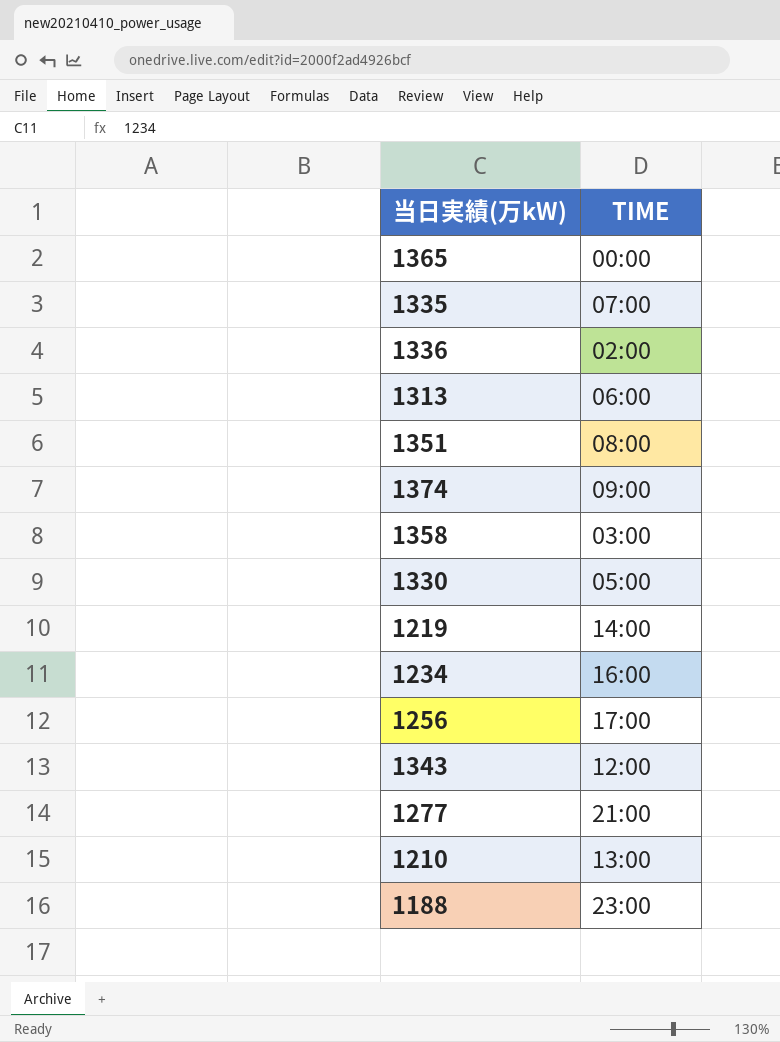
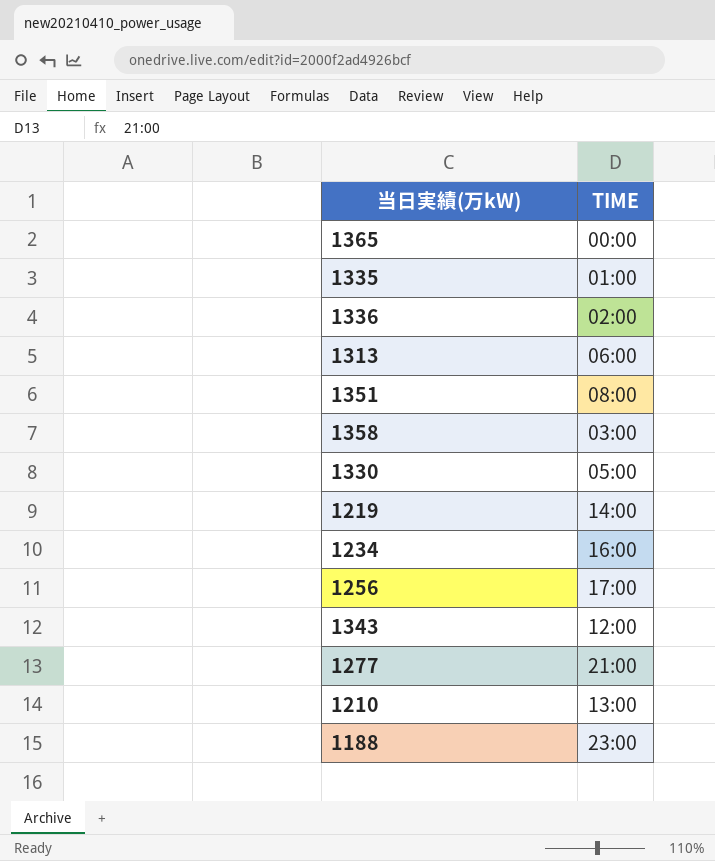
row 1374: 09:00 -> none
1335 | TIME: 07:00 -> 01:00

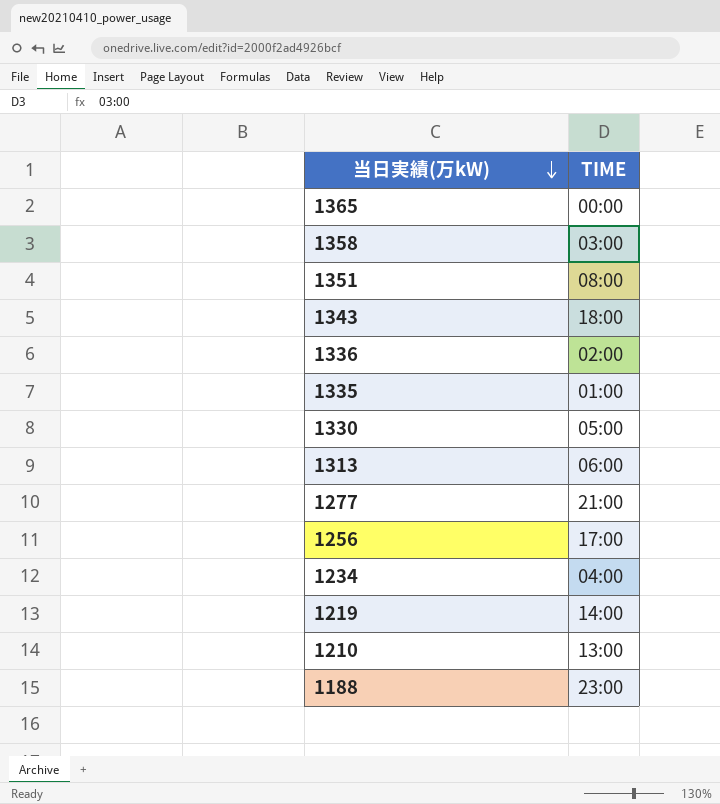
row order: none -> 当日実績(万kW) descending
1343 | TIME: 12:00 -> 18:00
1234 | TIME: 16:00 -> 04:00

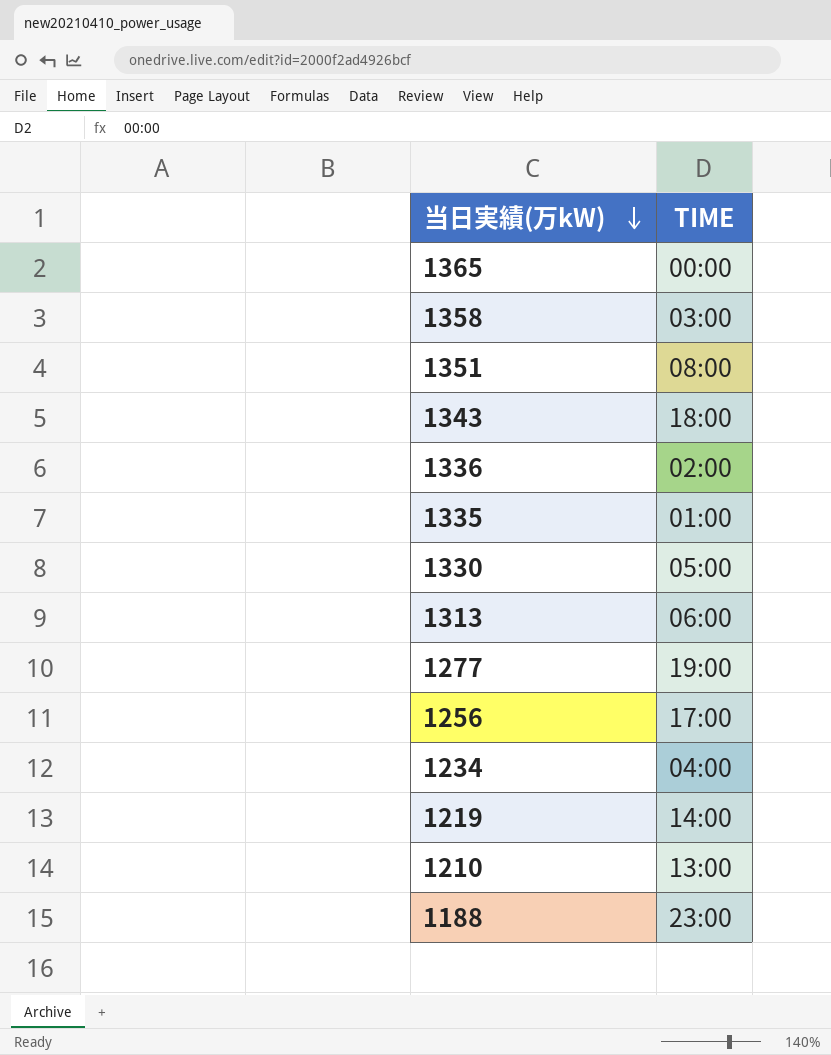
1277 | TIME: 21:00 -> 19:00

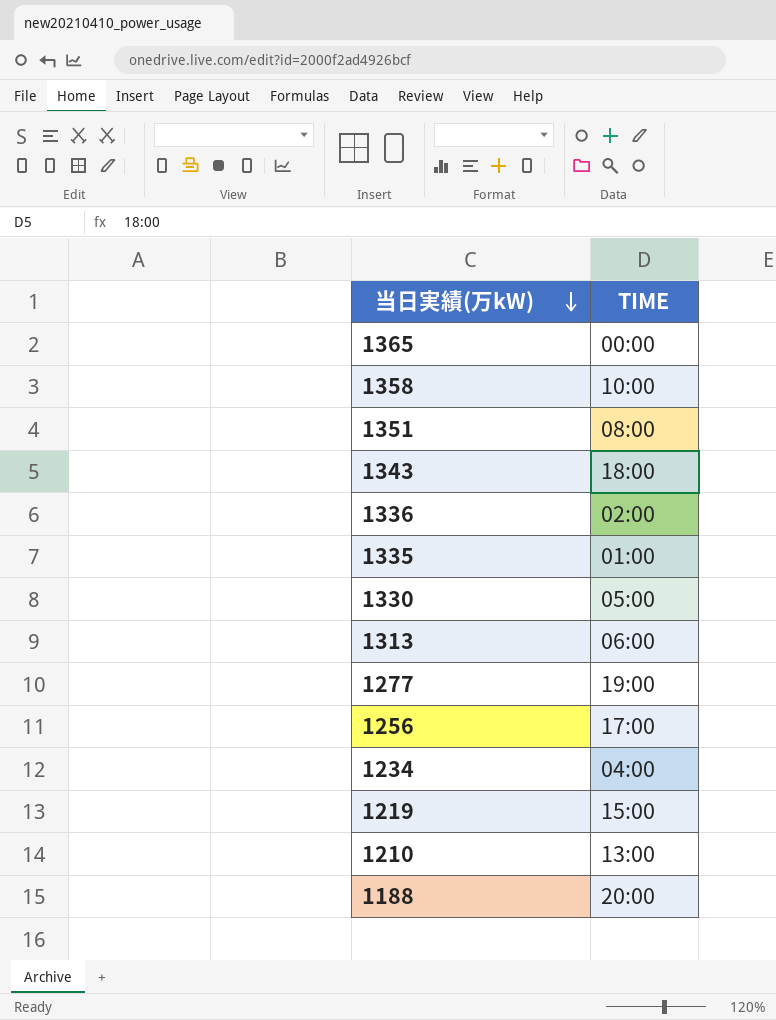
1358 | TIME: 03:00 -> 10:00
1219 | TIME: 14:00 -> 15:00
1188 | TIME: 23:00 -> 20:00

